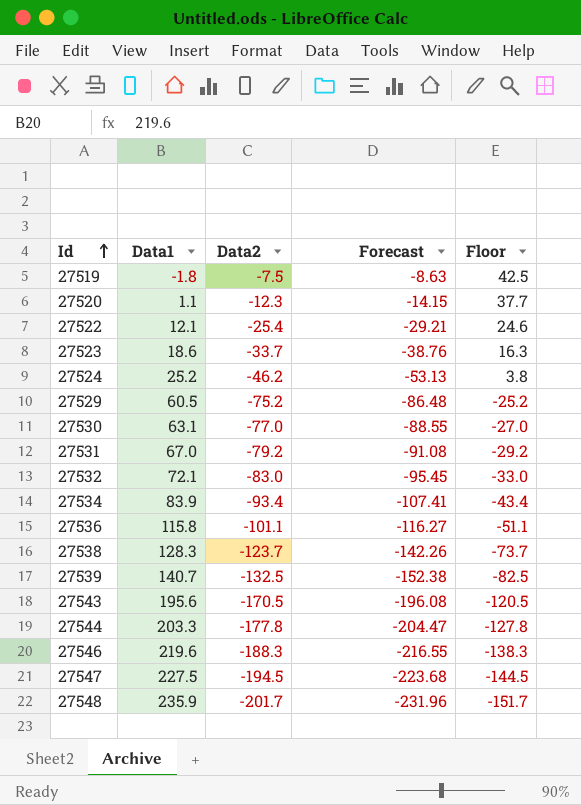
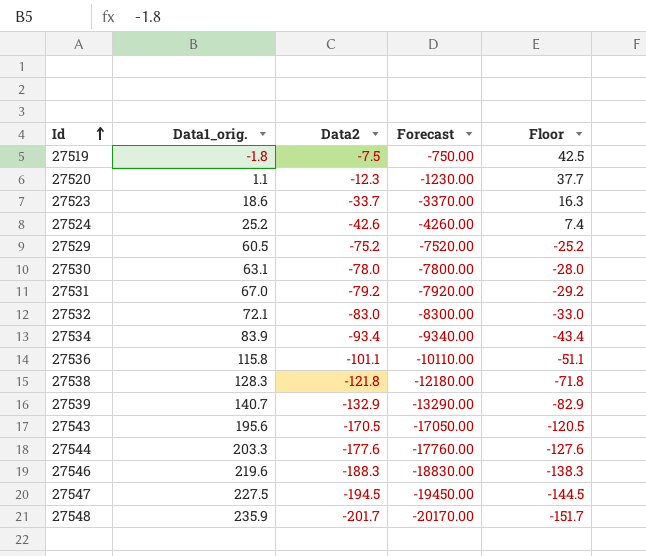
column name: Data1 -> Data1_orig.
column Forecast | formula: [Data2] * 1.15 -> [Data2] * 100
row 27522: 12.1 | -25.4 | -29.21 | 24.6 -> none
27524 | Data2: -46.2 -> -42.6
27524 | Floor: 3.8 -> 7.4
27530 | Data2: -77.0 -> -78.0
27530 | Floor: -27.0 -> -28.0
27538 | Data2: -123.7 -> -121.8
27538 | Floor: -73.7 -> -71.8
27539 | Data2: -132.5 -> -132.9
27539 | Floor: -82.5 -> -82.9
27544 | Data2: -177.8 -> -177.6
27544 | Floor: -127.8 -> -127.6

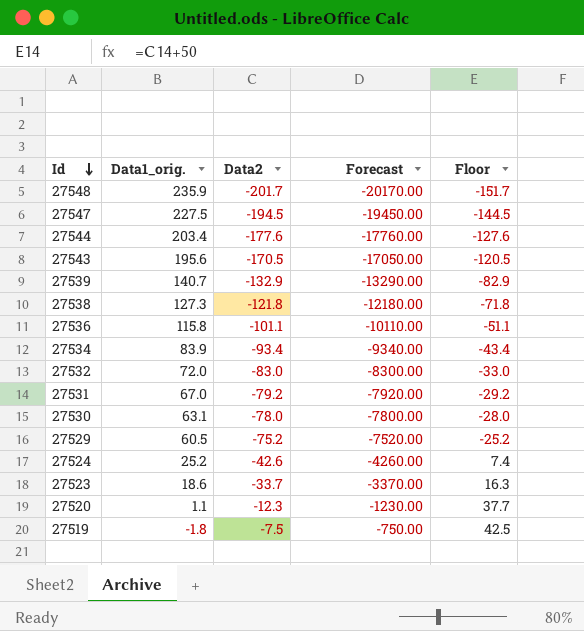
row order: Id ascending -> Id descending
row 27546: 219.6 | -188.3 | -18830.00 | -138.3 -> none
27544 | Data1_orig.: 203.3 -> 203.4
27538 | Data1_orig.: 128.3 -> 127.3
27532 | Data1_orig.: 72.1 -> 72.0

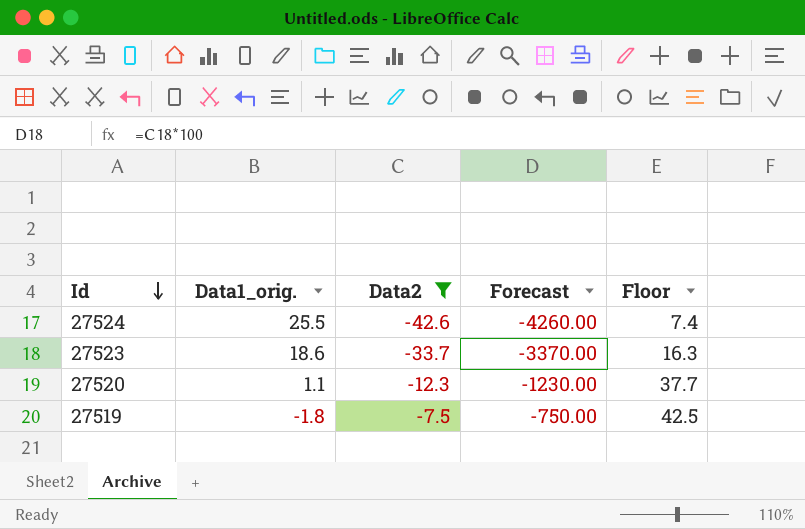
filter: none -> Data2 >= -42.6
27524 | Data1_orig.: 25.2 -> 25.5

